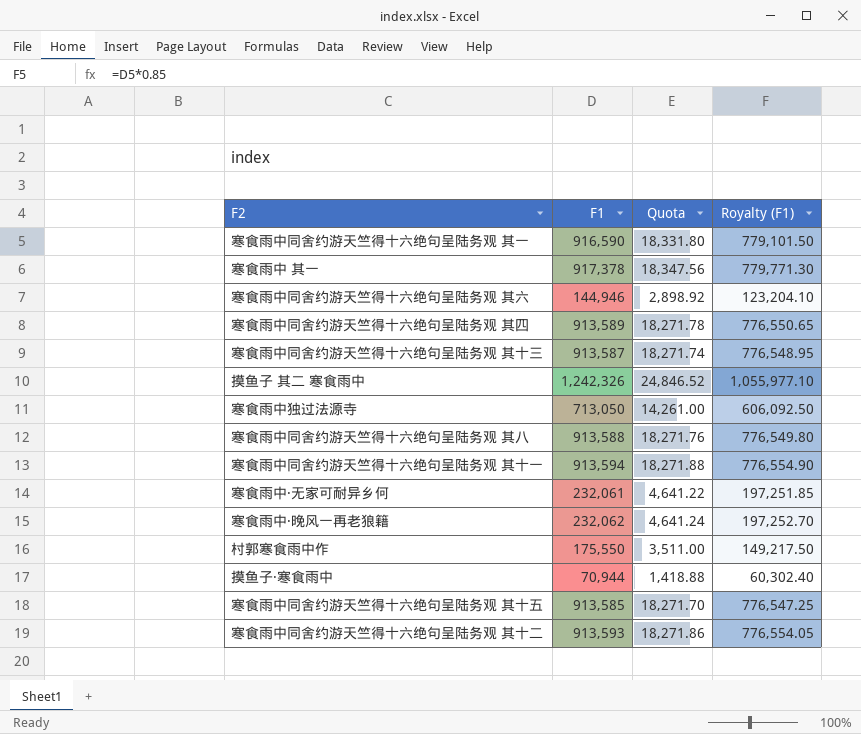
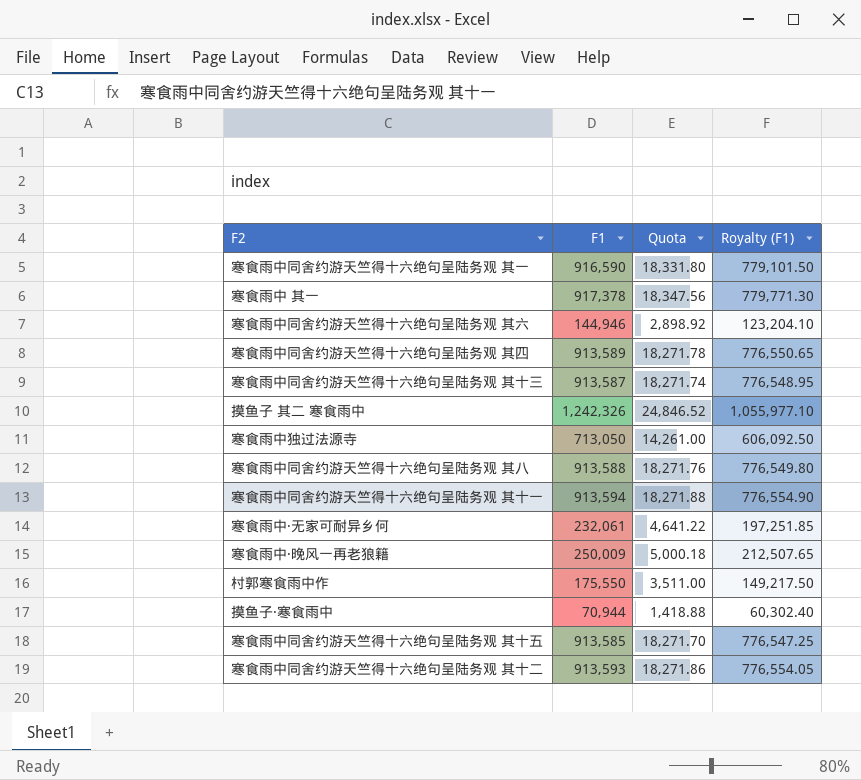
寒食雨中·晚风一再老狼籍 | F1: 232,062 -> 250,009
寒食雨中·晚风一再老狼籍 | Quota: 4,641.24 -> 5,000.18
寒食雨中·晚风一再老狼籍 | Royalty (F1): 197,252.70 -> 212,507.65

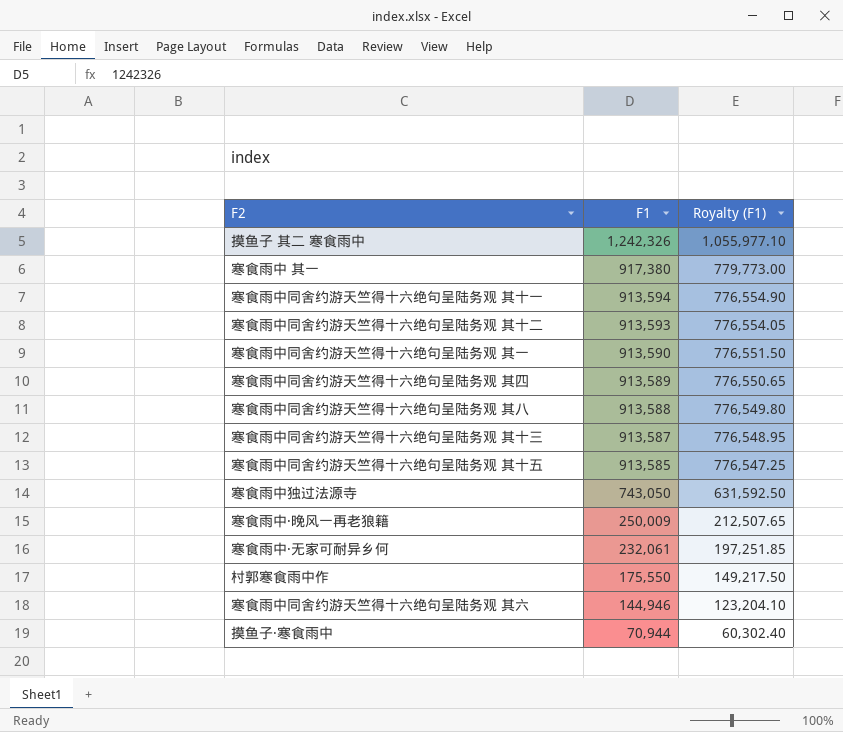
row order: none -> F1 descending
column Quota | formula: [F1] * 0.02 -> none
寒食雨中 其一 | F1: 917,378 -> 917,380
寒食雨中 其一 | Royalty (F1): 779,771.30 -> 779,773.00
寒食雨中同舍约游天竺得十六绝句呈陆务观 其一 | F1: 916,590 -> 913,590
寒食雨中同舍约游天竺得十六绝句呈陆务观 其一 | Royalty (F1): 779,101.50 -> 776,551.50
寒食雨中独过法源寺 | F1: 713,050 -> 743,050
寒食雨中独过法源寺 | Royalty (F1): 606,092.50 -> 631,592.50

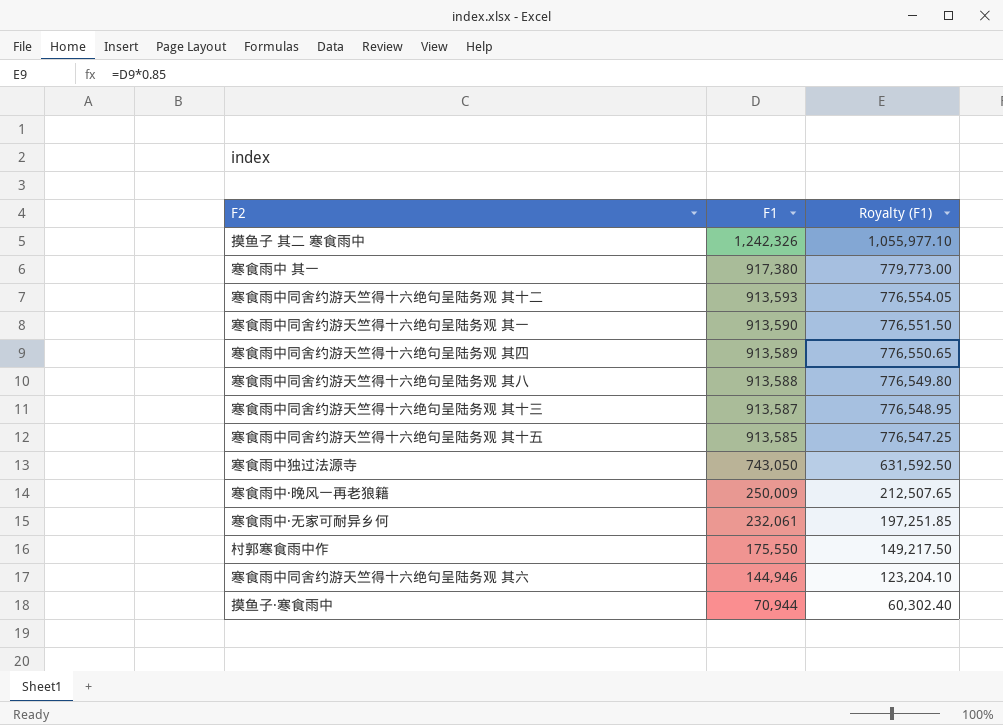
row 寒食雨中同舍约游天竺得十六绝句呈陆务观 其十一: 913,594 | 776,554.90 -> none

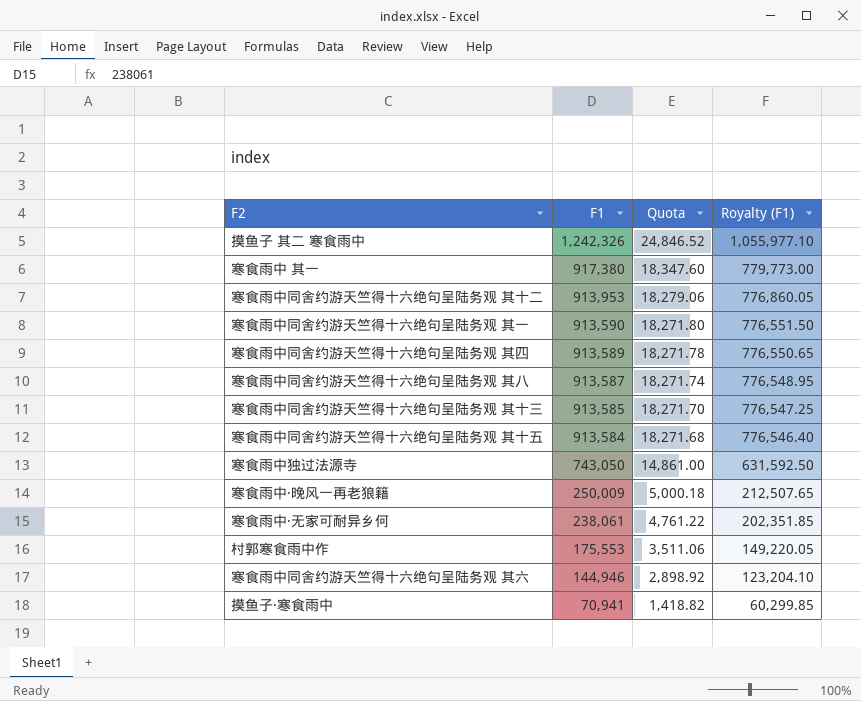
column Quota | formula: none -> [F1] * 0.02
寒食雨中同舍约游天竺得十六绝句呈陆务观 其十二 | F1: 913,593 -> 913,953
寒食雨中同舍约游天竺得十六绝句呈陆务观 其十二 | Royalty (F1): 776,554.05 -> 776,860.05
寒食雨中同舍约游天竺得十六绝句呈陆务观 其八 | F1: 913,588 -> 913,587
寒食雨中同舍约游天竺得十六绝句呈陆务观 其八 | Royalty (F1): 776,549.80 -> 776,548.95
寒食雨中同舍约游天竺得十六绝句呈陆务观 其十三 | F1: 913,587 -> 913,585
寒食雨中同舍约游天竺得十六绝句呈陆务观 其十三 | Royalty (F1): 776,548.95 -> 776,547.25
寒食雨中同舍约游天竺得十六绝句呈陆务观 其十五 | F1: 913,585 -> 913,584
寒食雨中同舍约游天竺得十六绝句呈陆务观 其十五 | Royalty (F1): 776,547.25 -> 776,546.40
寒食雨中·无家可耐异乡何 | F1: 232,061 -> 238,061
寒食雨中·无家可耐异乡何 | Royalty (F1): 197,251.85 -> 202,351.85
村郭寒食雨中作 | F1: 175,550 -> 175,553
村郭寒食雨中作 | Royalty (F1): 149,217.50 -> 149,220.05
摸鱼子·寒食雨中 | F1: 70,944 -> 70,941
摸鱼子·寒食雨中 | Royalty (F1): 60,302.40 -> 60,299.85

